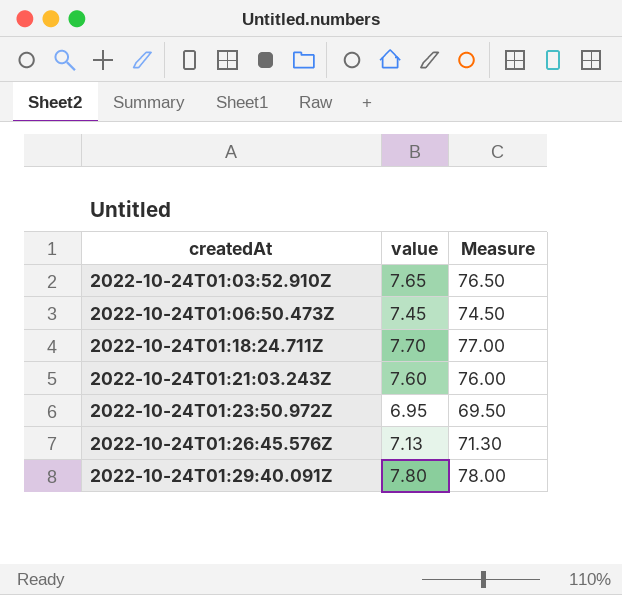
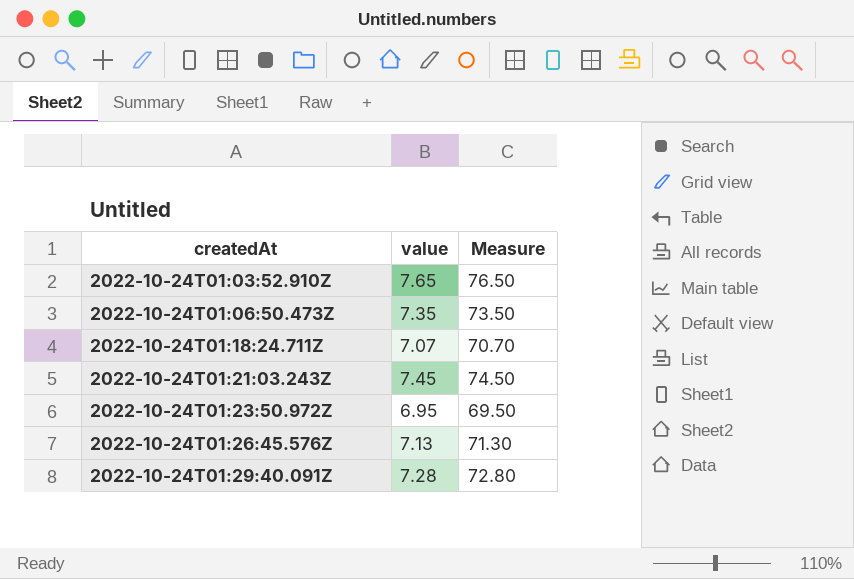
2022-10-24T01:06:50.473Z | value: 7.45 -> 7.35
2022-10-24T01:06:50.473Z | Measure: 74.50 -> 73.50
2022-10-24T01:18:24.711Z | value: 7.70 -> 7.07
2022-10-24T01:18:24.711Z | Measure: 77.00 -> 70.70
2022-10-24T01:21:03.243Z | value: 7.60 -> 7.45
2022-10-24T01:21:03.243Z | Measure: 76.00 -> 74.50
2022-10-24T01:29:40.091Z | value: 7.80 -> 7.28
2022-10-24T01:29:40.091Z | Measure: 78.00 -> 72.80

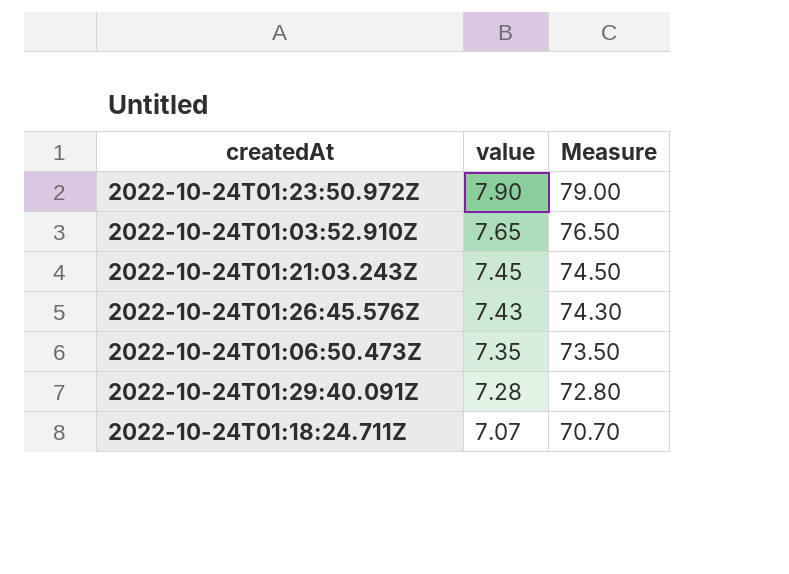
row order: createdAt ascending -> value descending
2022-10-24T01:23:50.972Z | value: 6.95 -> 7.90
2022-10-24T01:23:50.972Z | Measure: 69.50 -> 79.00
2022-10-24T01:26:45.576Z | value: 7.13 -> 7.43
2022-10-24T01:26:45.576Z | Measure: 71.30 -> 74.30

